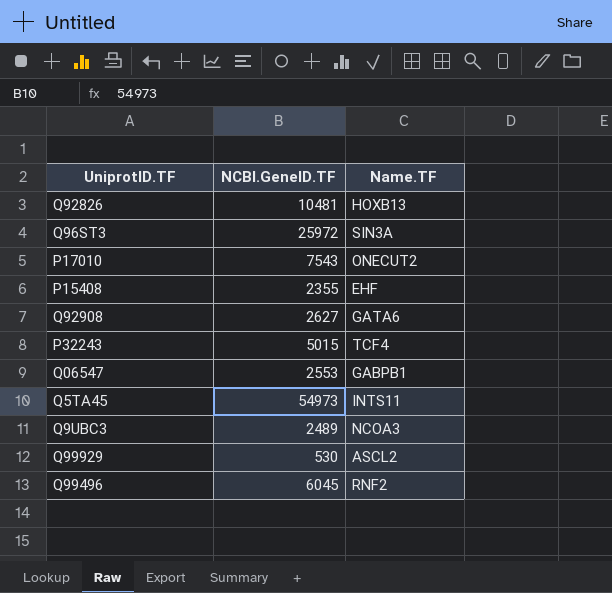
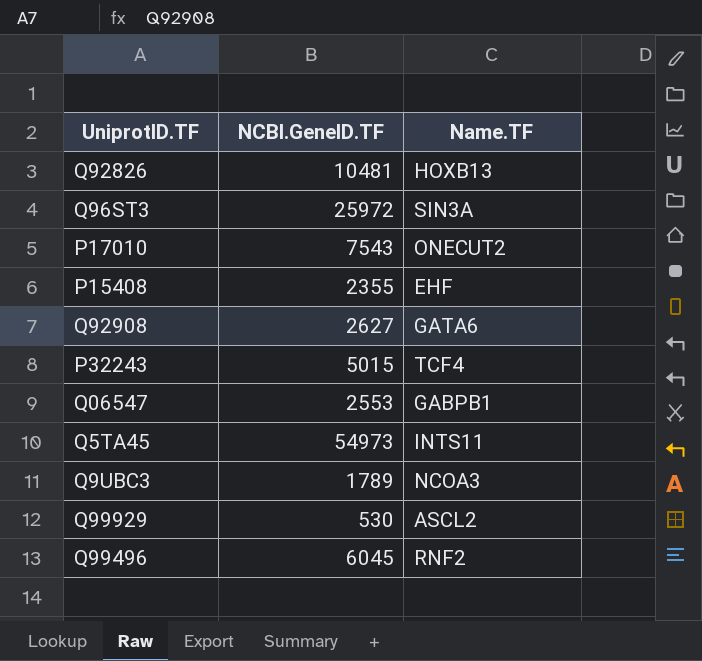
Q9UBC3 | NCBI.GeneID.TF: 2489 -> 1789

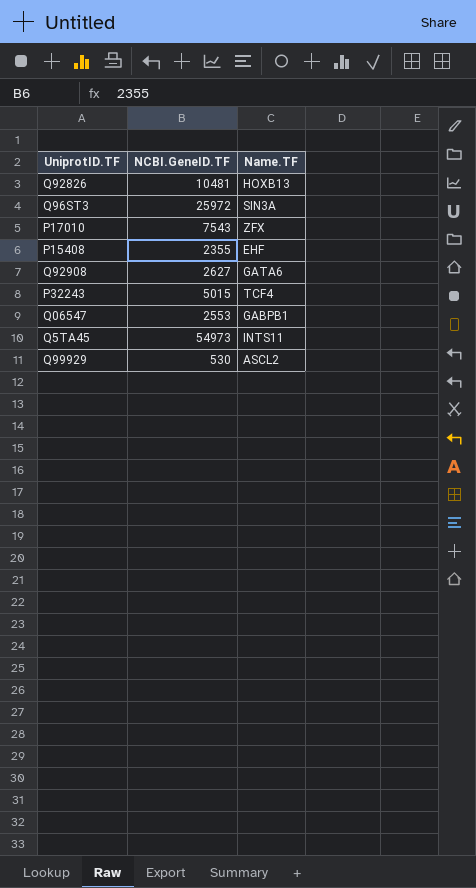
row Q9UBC3: 1789 | NCOA3 -> none
row Q99496: 6045 | RNF2 -> none
P17010 | Name.TF: ONECUT2 -> ZFX

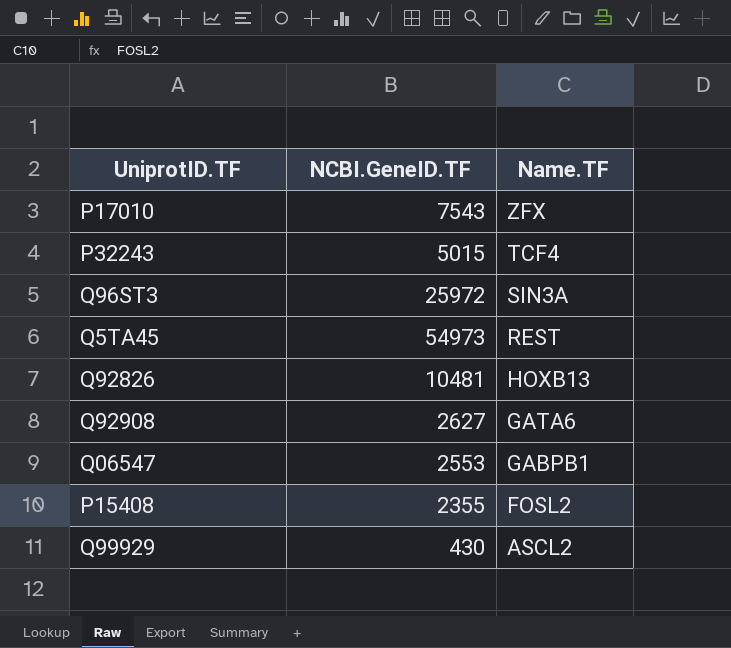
row order: none -> Name.TF descending
Q5TA45 | Name.TF: INTS11 -> REST
P15408 | Name.TF: EHF -> FOSL2
Q99929 | NCBI.GeneID.TF: 530 -> 430

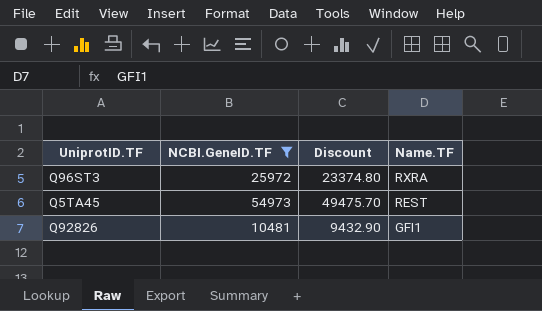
filter: none -> NCBI.GeneID.TF >= 10481
column Discount | formula: none -> [NCBI.GeneID.TF] * 0.9
Q96ST3 | Name.TF: SIN3A -> RXRA
Q92826 | Name.TF: HOXB13 -> GFI1

